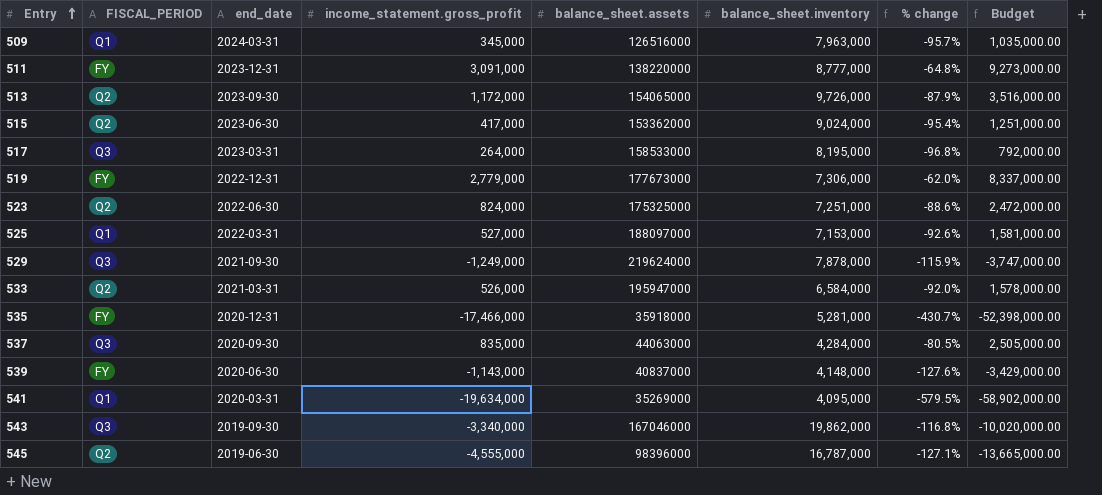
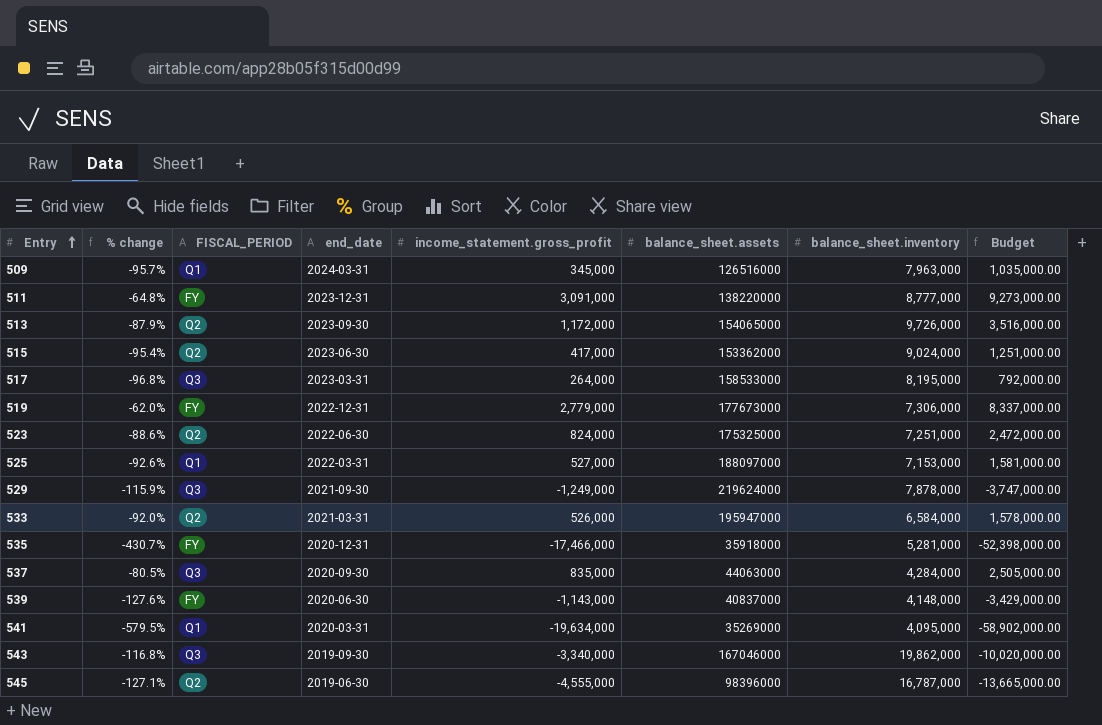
column % change | position: 7 -> 2

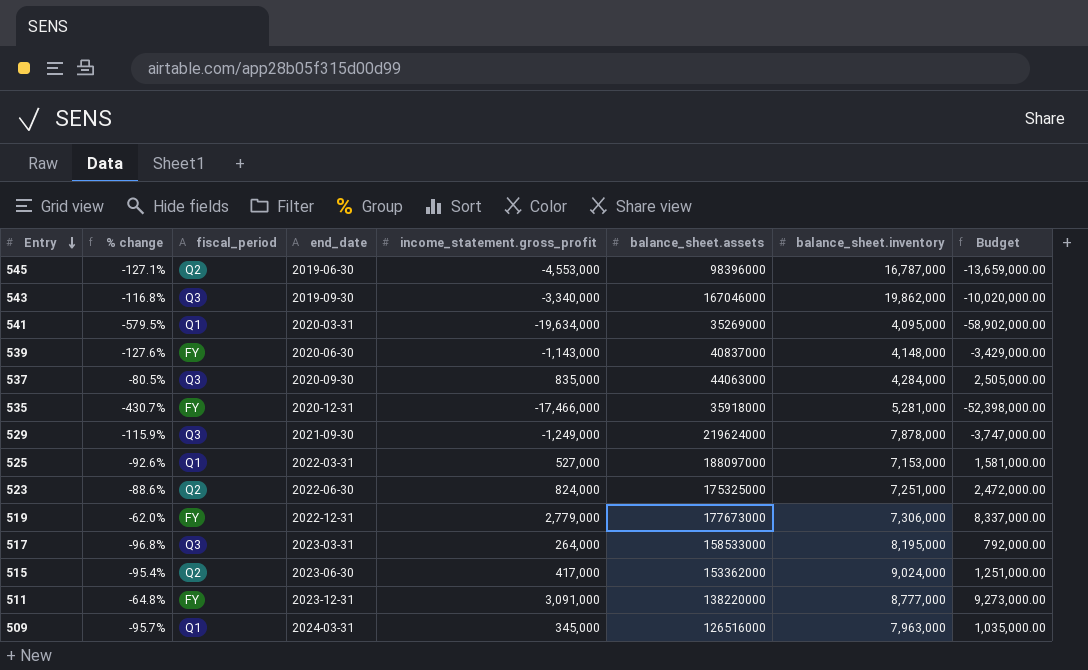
row order: Entry ascending -> Entry descending
column name: FISCAL_PERIOD -> fiscal_period
row 513: -87.9% | Q2 | 2023-09-30 | 1,172,000 | 154065000 | 9,726,000 | 3,516,000.00 -> none
row 533: -92.0% | Q2 | 2021-03-31 | 526,000 | 195947000 | 6,584,000 | 1,578,000.00 -> none
545 | income_statement.gross_profit: -4,555,000 -> -4,553,000
545 | Budget: -13,665,000.00 -> -13,659,000.00

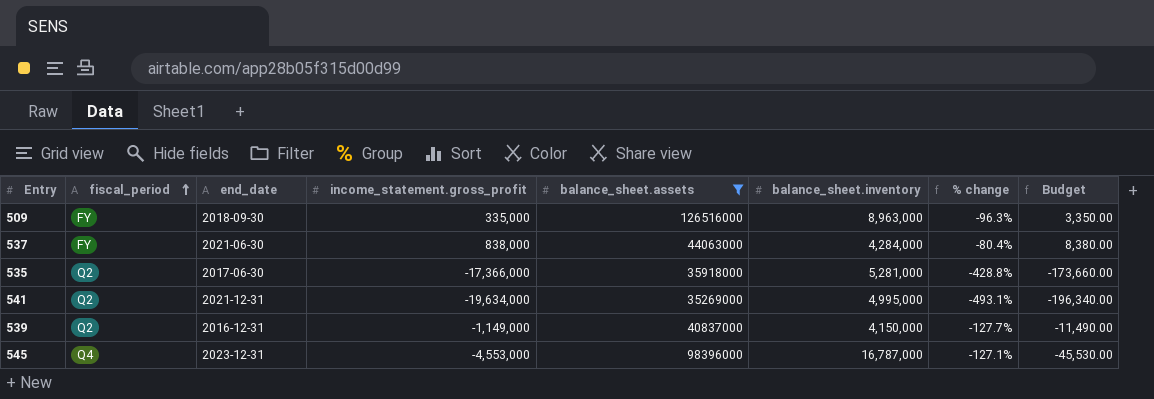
filter: none -> balance_sheet.assets <= 126516000
row order: Entry descending -> fiscal_period ascending
column % change | position: 2 -> 7
column Budget | formula: [income_statement.gross_profit] * 3 -> [income_statement.gross_profit] * 0.01
509 | fiscal_period: Q1 -> FY
509 | end_date: 2024-03-31 -> 2018-09-30
509 | income_statement.gross_profit: 345,000 -> 335,000
509 | balance_sheet.inventory: 7,963,000 -> 8,963,000
509 | % change: -95.7% -> -96.3%
537 | fiscal_period: Q3 -> FY
537 | end_date: 2020-09-30 -> 2021-06-30
537 | income_statement.gross_profit: 835,000 -> 838,000
537 | % change: -80.5% -> -80.4%
535 | fiscal_period: FY -> Q2
535 | end_date: 2020-12-31 -> 2017-06-30
535 | income_statement.gross_profit: -17,466,000 -> -17,366,000
535 | % change: -430.7% -> -428.8%
541 | fiscal_period: Q1 -> Q2
541 | end_date: 2020-03-31 -> 2021-12-31
541 | balance_sheet.inventory: 4,095,000 -> 4,995,000
541 | % change: -579.5% -> -493.1%
539 | fiscal_period: FY -> Q2
539 | end_date: 2020-06-30 -> 2016-12-31
539 | income_statement.gross_profit: -1,143,000 -> -1,149,000
539 | balance_sheet.inventory: 4,148,000 -> 4,150,000
539 | % change: -127.6% -> -127.7%
545 | fiscal_period: Q2 -> Q4
545 | end_date: 2019-06-30 -> 2023-12-31

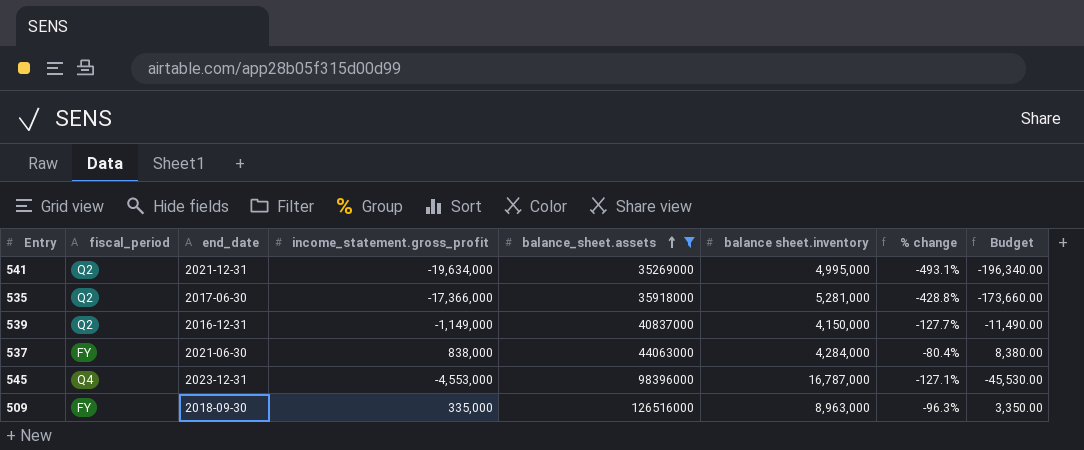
row order: fiscal_period ascending -> balance_sheet.assets ascending
column name: balance_sheet.inventory -> balance sheet.inventory

